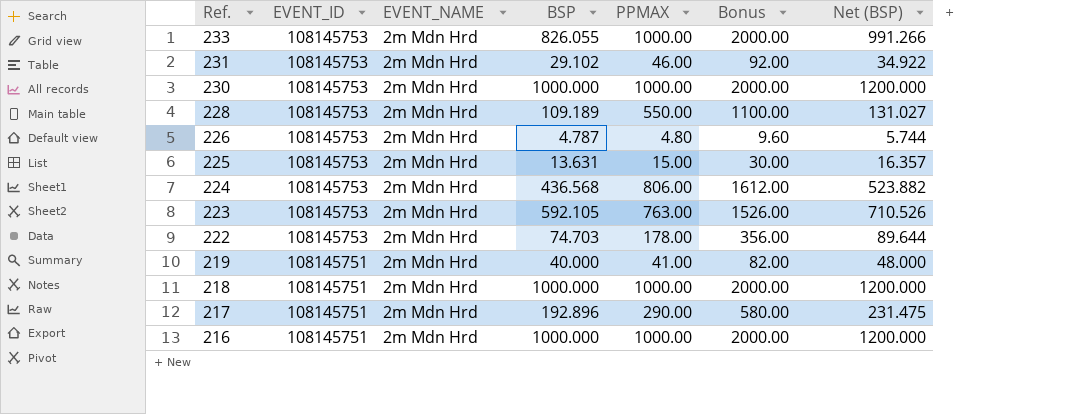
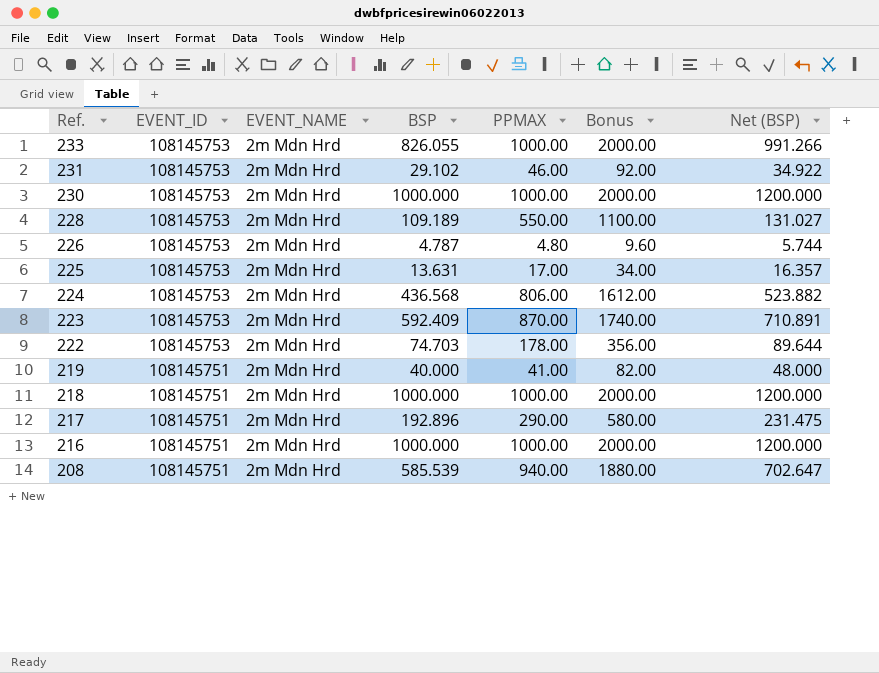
225 | PPMAX: 15.00 -> 17.00
225 | Bonus: 30.00 -> 34.00
223 | BSP: 592.105 -> 592.409
223 | PPMAX: 763.00 -> 870.00
223 | Bonus: 1526.00 -> 1740.00
223 | Net (BSP): 710.526 -> 710.891
row 208: none -> 108145751 | 2m Mdn Hrd | 585.539 | 940.00 | 1880.00 | 702.647

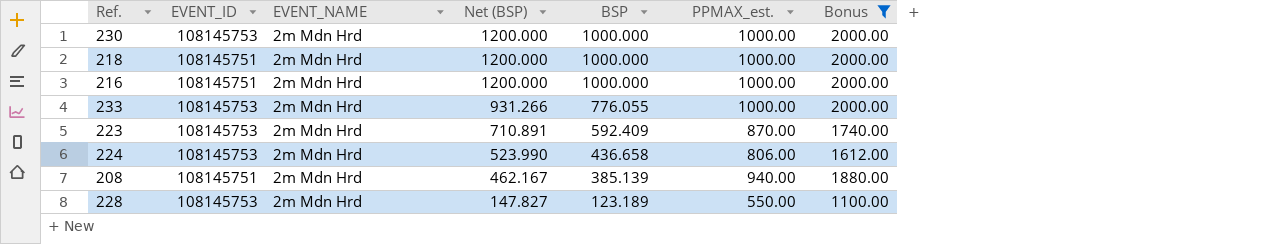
filter: none -> Bonus >= 1100.00
row order: Ref. descending -> Net (BSP) descending
column Net (BSP) | position: 7 -> 4
column name: PPMAX -> PPMAX_est.
233 | Net (BSP): 991.266 -> 931.266
233 | BSP: 826.055 -> 776.055
224 | Net (BSP): 523.882 -> 523.990
224 | BSP: 436.568 -> 436.658
208 | Net (BSP): 702.647 -> 462.167
208 | BSP: 585.539 -> 385.139
228 | Net (BSP): 131.027 -> 147.827
228 | BSP: 109.189 -> 123.189

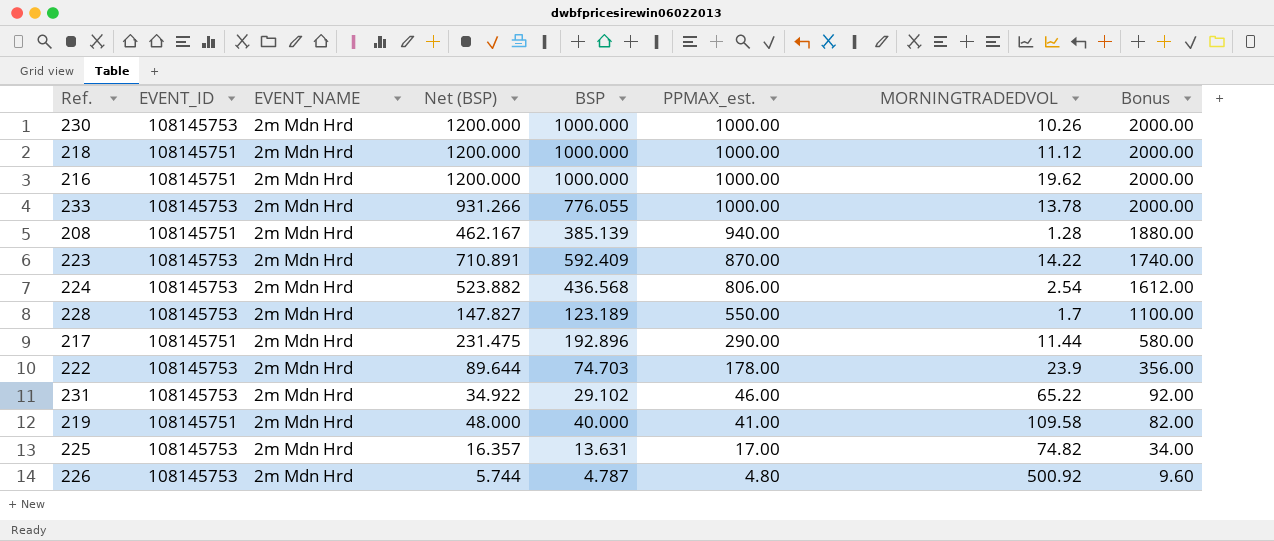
filter: Bonus >= 1100.00 -> none
row order: Net (BSP) descending -> PPMAX_est. descending
column MORNINGTRADEDVOL | position: none -> 7
224 | Net (BSP): 523.990 -> 523.882
224 | BSP: 436.658 -> 436.568

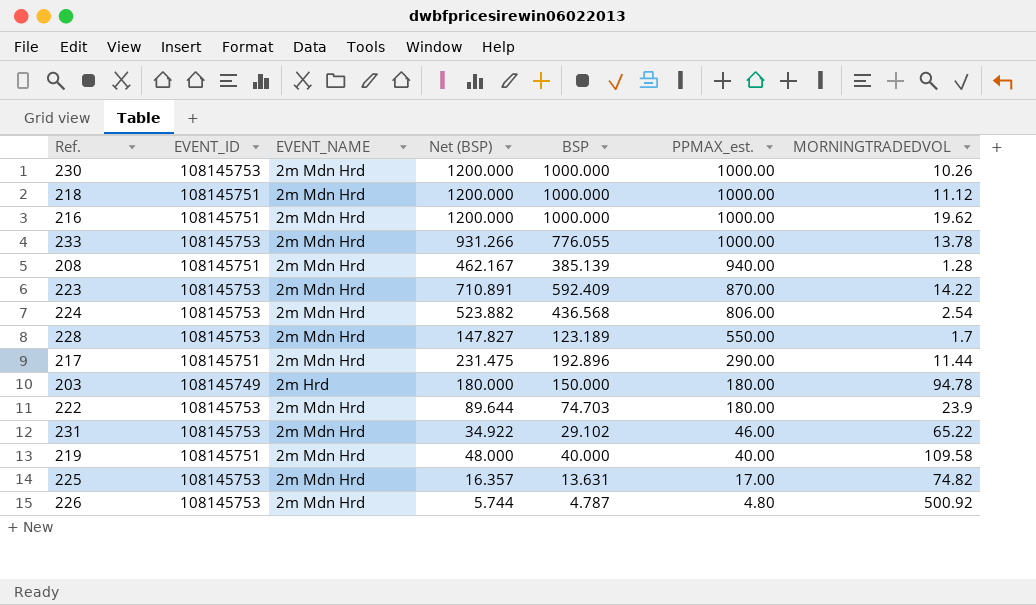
column Bonus | formula: [PPMAX_est.] * 2 -> none
row 203: none -> 108145749 | 2m Hrd | 180.000 | 150.000 | 180.00 | 94.78
222 | PPMAX_est.: 178.00 -> 180.00
219 | PPMAX_est.: 41.00 -> 40.00

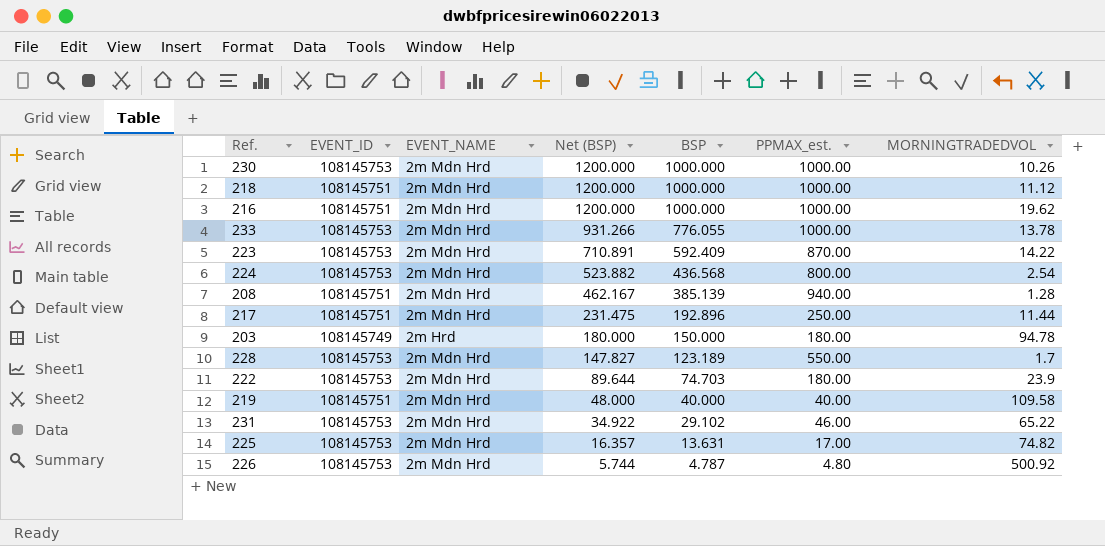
row order: PPMAX_est. descending -> Net (BSP) descending
224 | PPMAX_est.: 806.00 -> 800.00
217 | PPMAX_est.: 290.00 -> 250.00

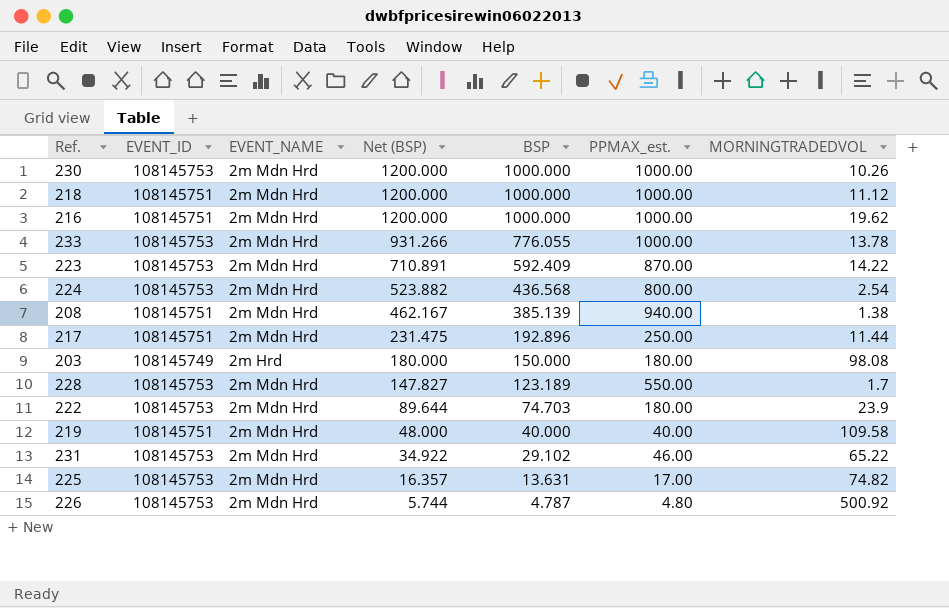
208 | MORNINGTRADEDVOL: 1.28 -> 1.38
203 | MORNINGTRADEDVOL: 94.78 -> 98.08

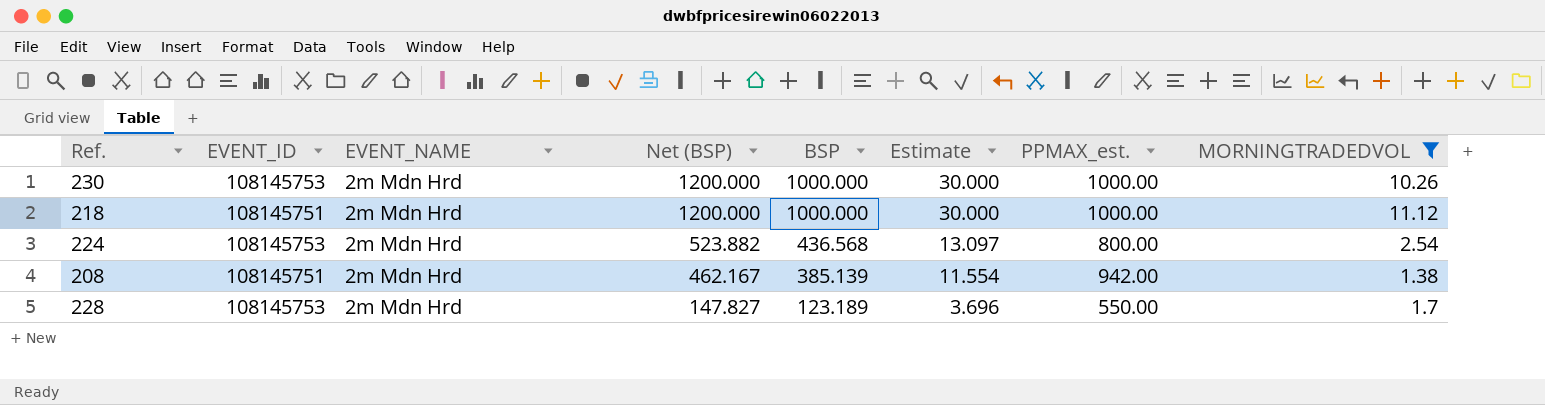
filter: none -> MORNINGTRADEDVOL <= 11.12
column Estimate | formula: none -> [BSP] * 0.03
208 | PPMAX_est.: 940.00 -> 942.00

